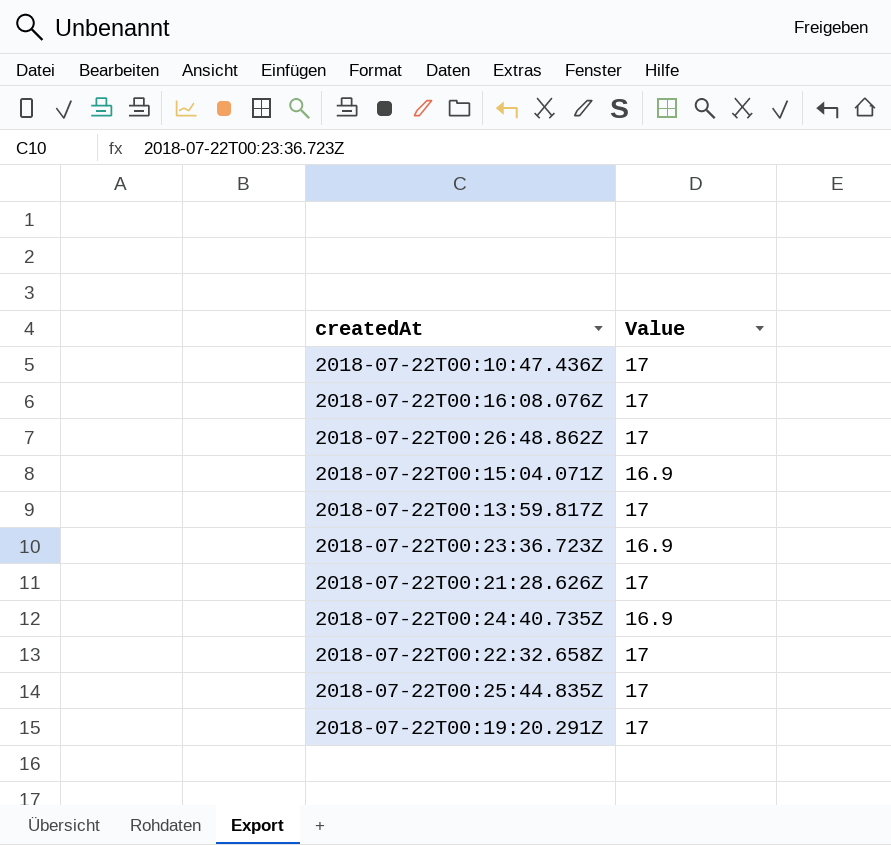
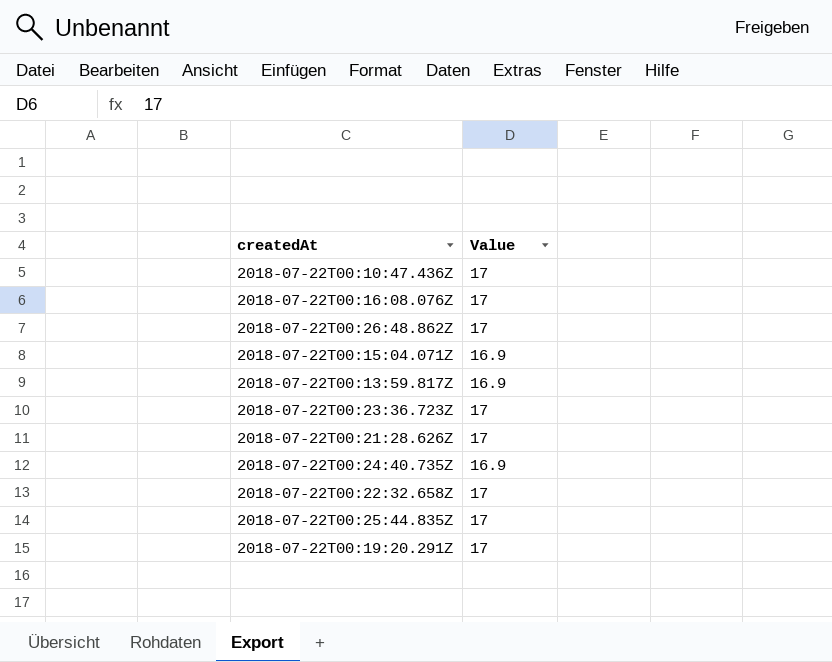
2018-07-22T00:13:59.817Z | Value: 17 -> 16.9
2018-07-22T00:23:36.723Z | Value: 16.9 -> 17

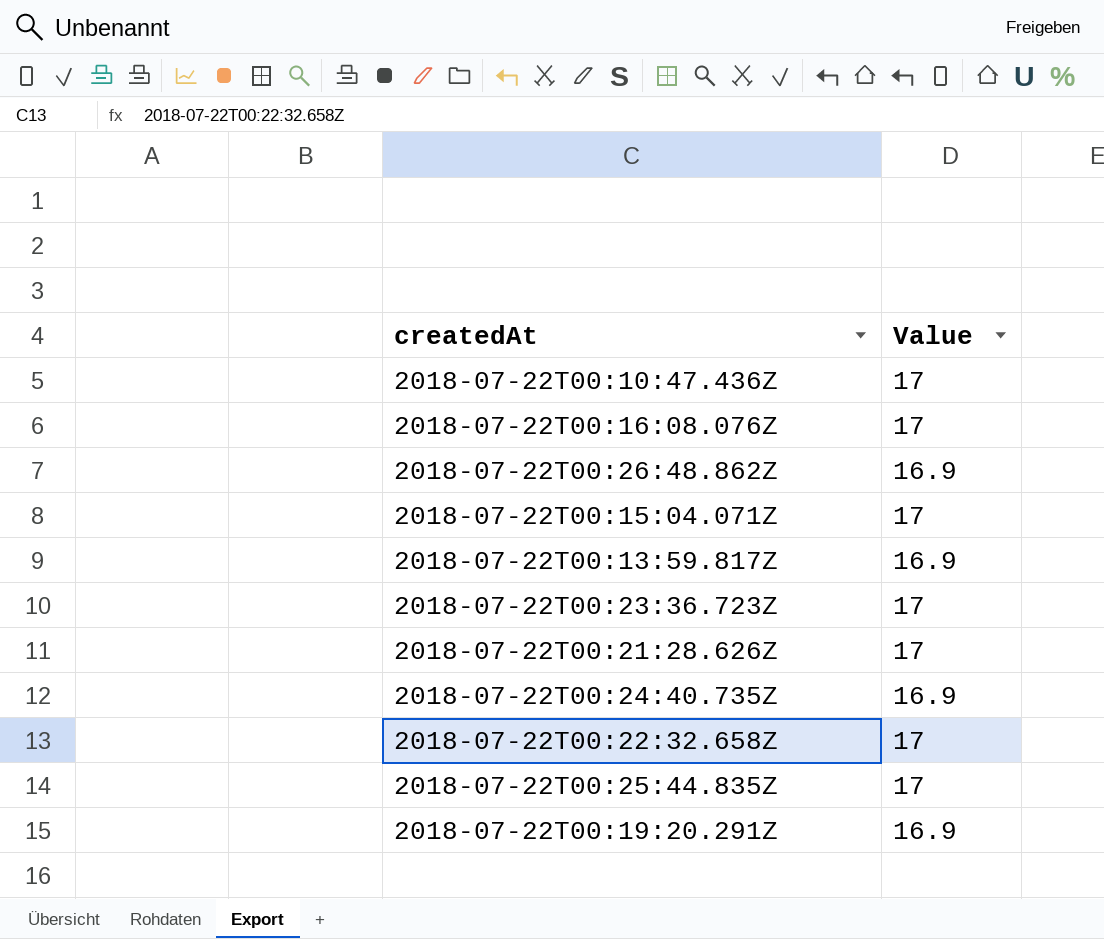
2018-07-22T00:26:48.862Z | Value: 17 -> 16.9
2018-07-22T00:15:04.071Z | Value: 16.9 -> 17
2018-07-22T00:19:20.291Z | Value: 17 -> 16.9

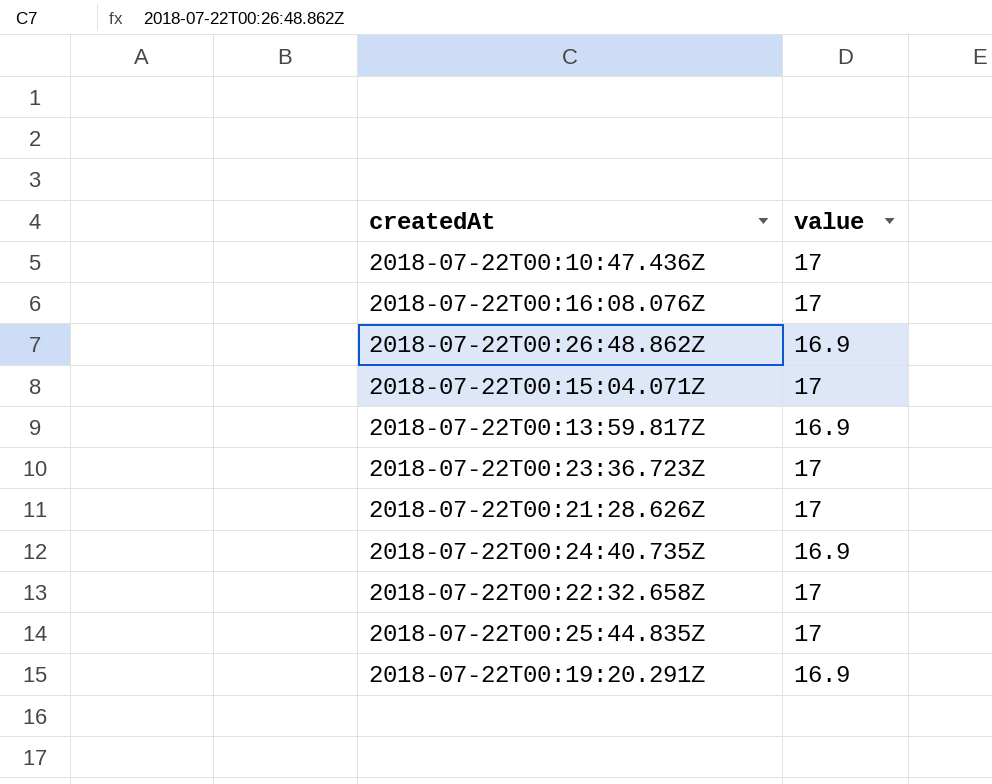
column name: Value -> value

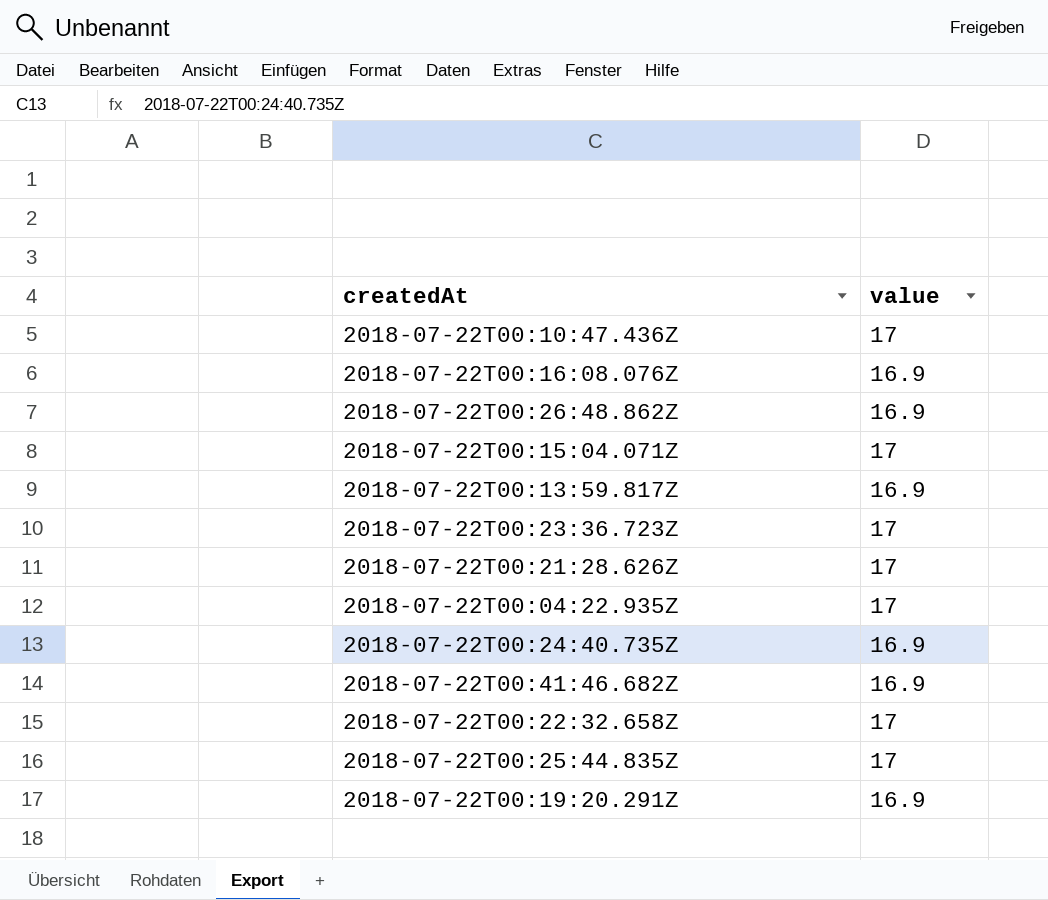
2018-07-22T00:16:08.076Z | value: 17 -> 16.9
row 2018-07-22T00:04:22.935Z: none -> 17
row 2018-07-22T00:41:46.682Z: none -> 16.9

